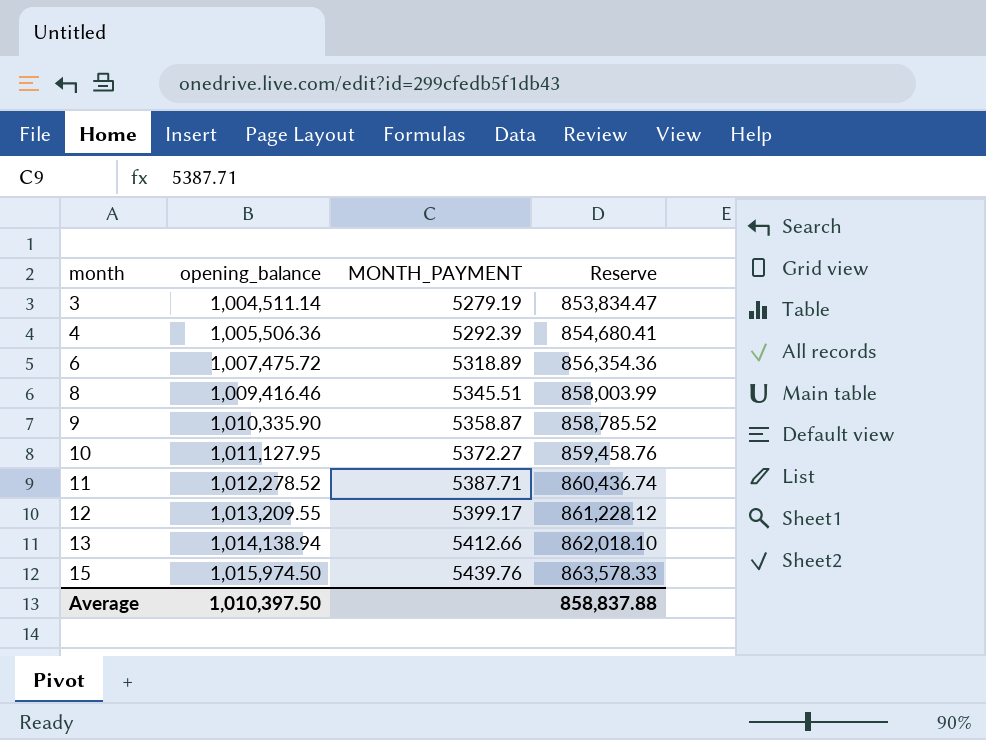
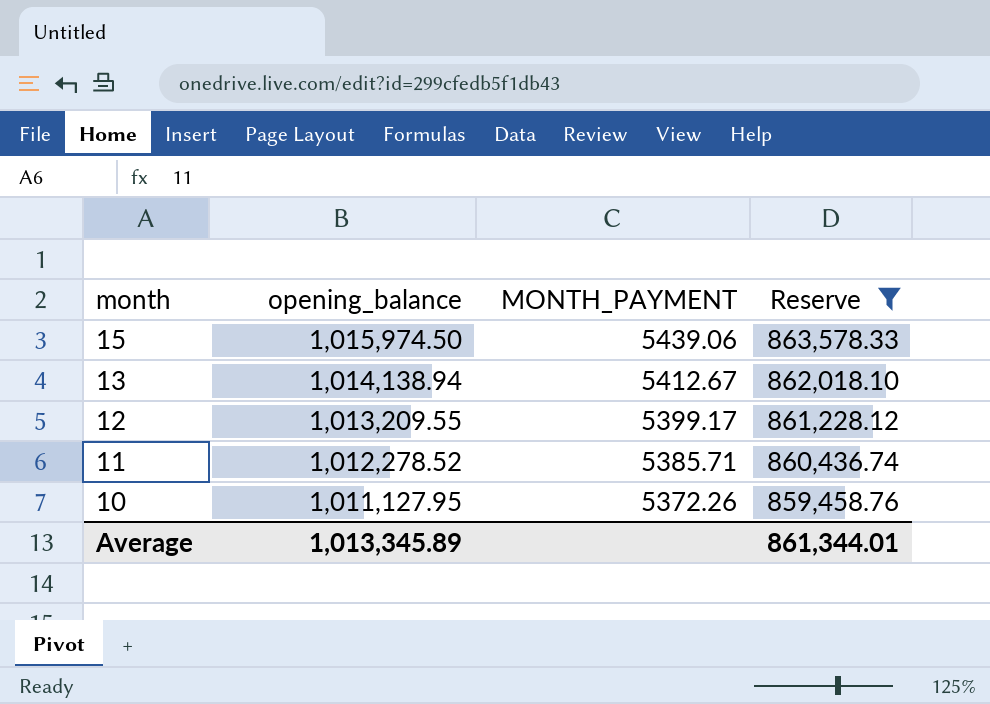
filter: none -> Reserve >= 859,458.76
row order: month ascending -> month descending
15 | MONTH_PAYMENT: 5439.76 -> 5439.06
13 | MONTH_PAYMENT: 5412.66 -> 5412.67
11 | MONTH_PAYMENT: 5387.71 -> 5385.71
10 | MONTH_PAYMENT: 5372.27 -> 5372.26
Average | opening_balance: 1,010,397.50 -> 1,013,345.89
Average | Reserve: 858,837.88 -> 861,344.01

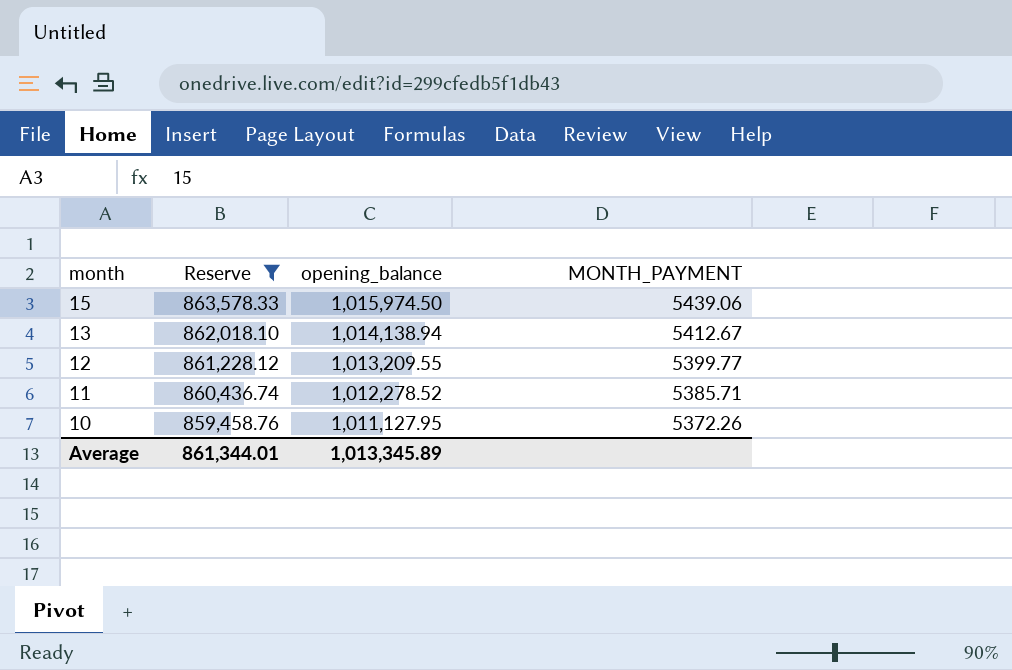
column Reserve | position: 4 -> 2
12 | MONTH_PAYMENT: 5399.17 -> 5399.77

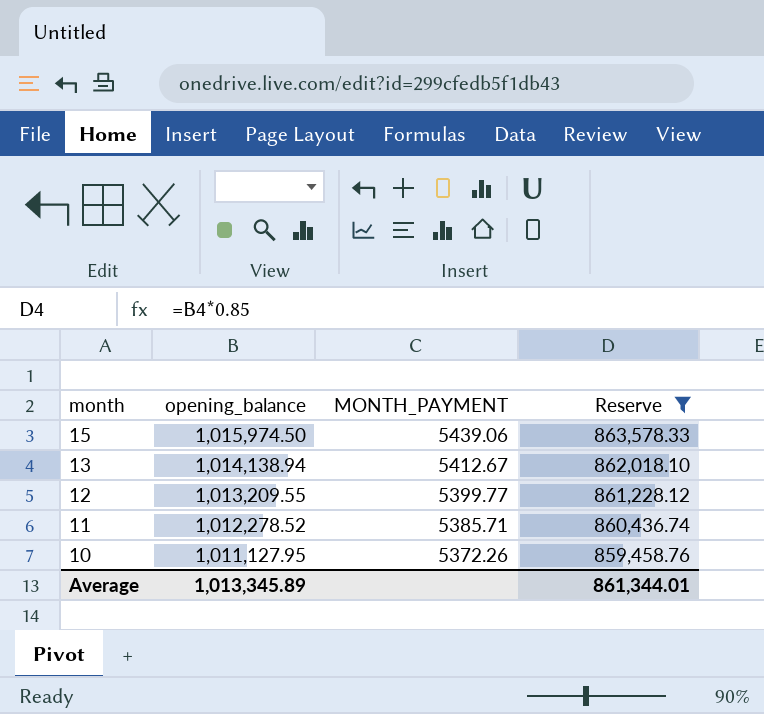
column Reserve | position: 2 -> 4

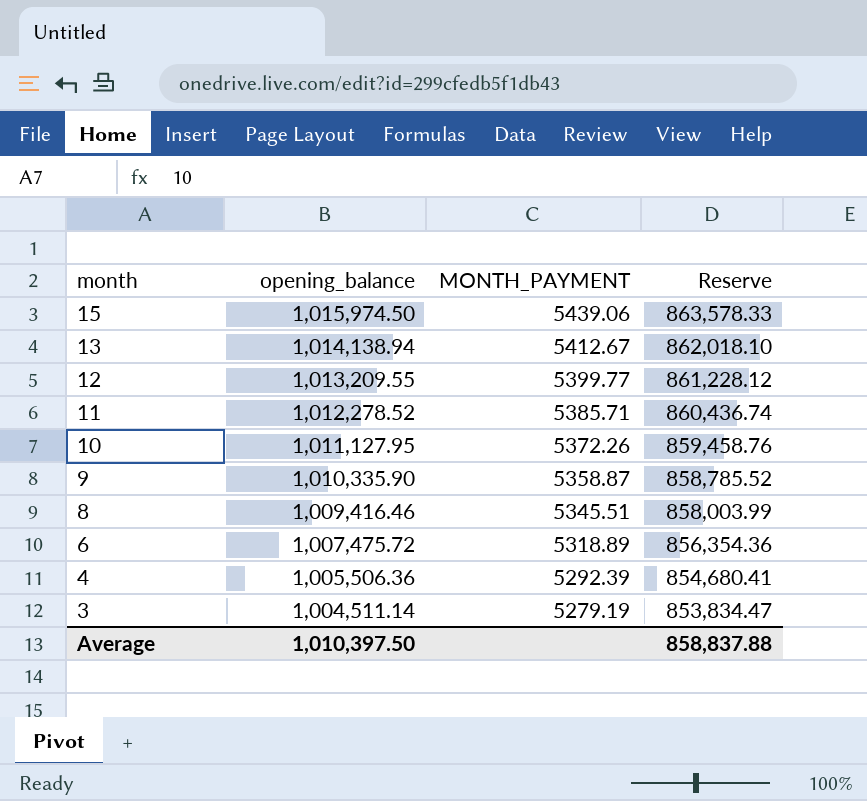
filter: Reserve >= 859,458.76 -> none
Average | opening_balance: 1,013,345.89 -> 1,010,397.50
Average | Reserve: 861,344.01 -> 858,837.88

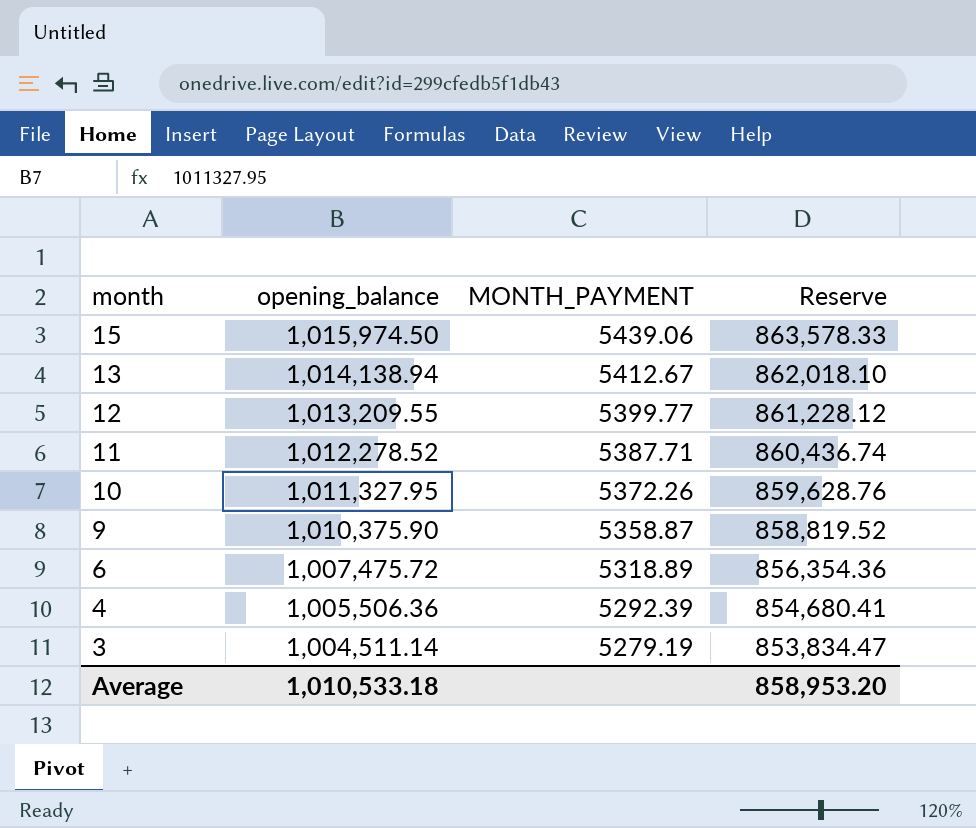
row 8: 1,009,416.46 | 5345.51 | 858,003.99 -> none
11 | MONTH_PAYMENT: 5385.71 -> 5387.71
10 | opening_balance: 1,011,127.95 -> 1,011,327.95
10 | Reserve: 859,458.76 -> 859,628.76
9 | opening_balance: 1,010,335.90 -> 1,010,375.90
9 | Reserve: 858,785.52 -> 858,819.52
Average | opening_balance: 1,010,397.50 -> 1,010,533.18
Average | Reserve: 858,837.88 -> 858,953.20

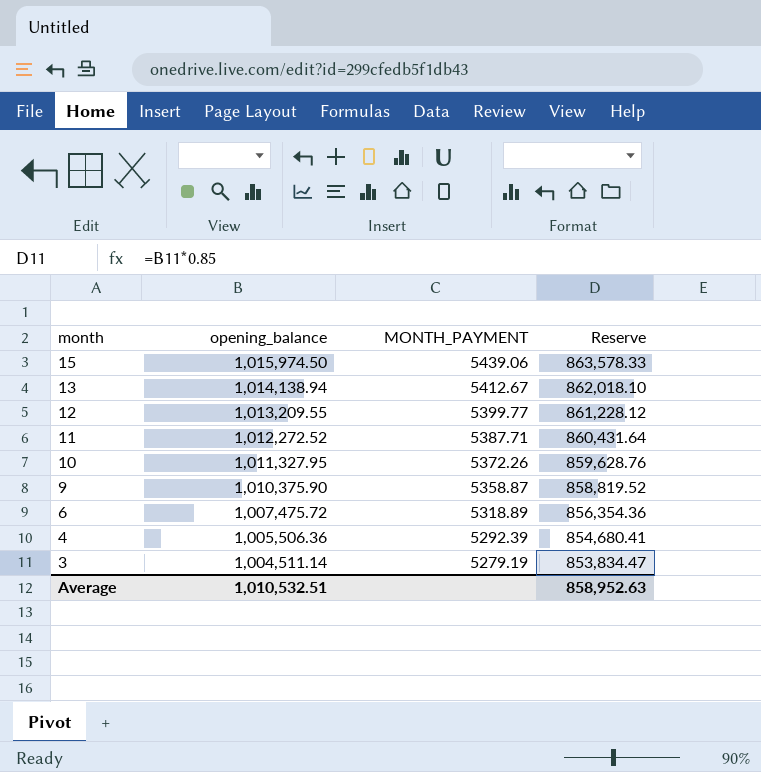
11 | opening_balance: 1,012,278.52 -> 1,012,272.52
11 | Reserve: 860,436.74 -> 860,431.64
Average | opening_balance: 1,010,533.18 -> 1,010,532.51
Average | Reserve: 858,953.20 -> 858,952.63

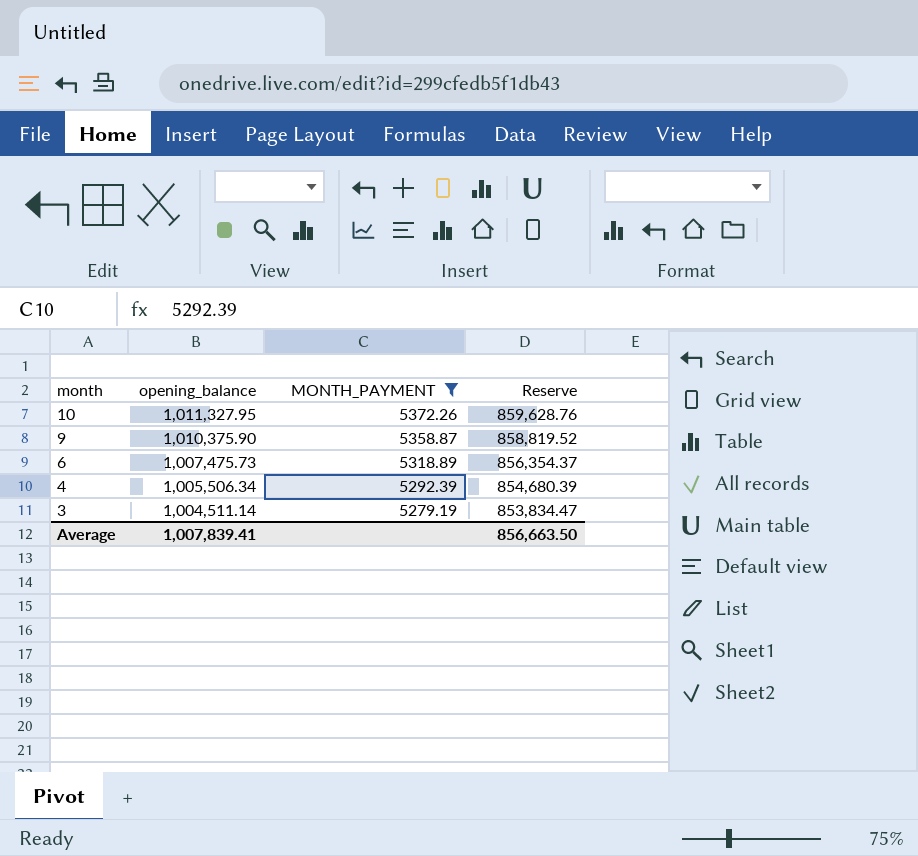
filter: none -> MONTH_PAYMENT <= 5372.26
6 | opening_balance: 1,007,475.72 -> 1,007,475.73
6 | Reserve: 856,354.36 -> 856,354.37
4 | opening_balance: 1,005,506.36 -> 1,005,506.34
4 | Reserve: 854,680.41 -> 854,680.39
Average | opening_balance: 1,010,532.51 -> 1,007,839.41
Average | Reserve: 858,952.63 -> 856,663.50

